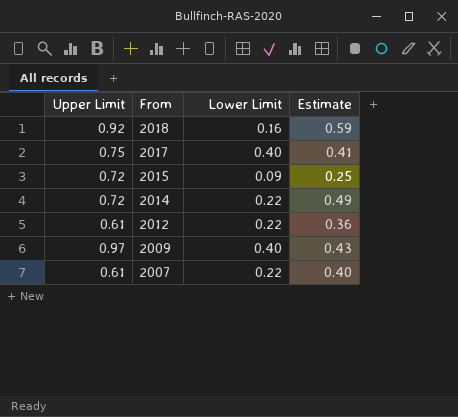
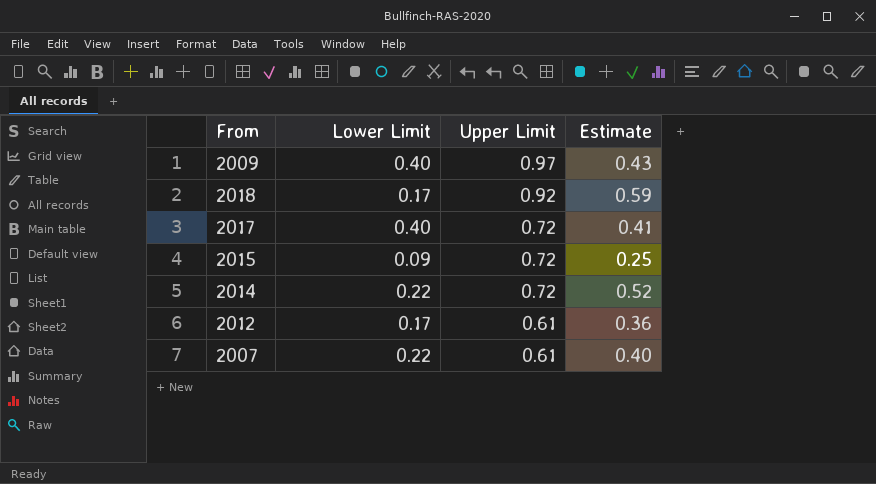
row order: From descending -> Upper Limit descending
column Upper Limit | position: 1 -> 3
2018 | Lower Limit: 0.16 -> 0.17
2017 | Upper Limit: 0.75 -> 0.72
2014 | Estimate: 0.49 -> 0.52
2012 | Lower Limit: 0.22 -> 0.17

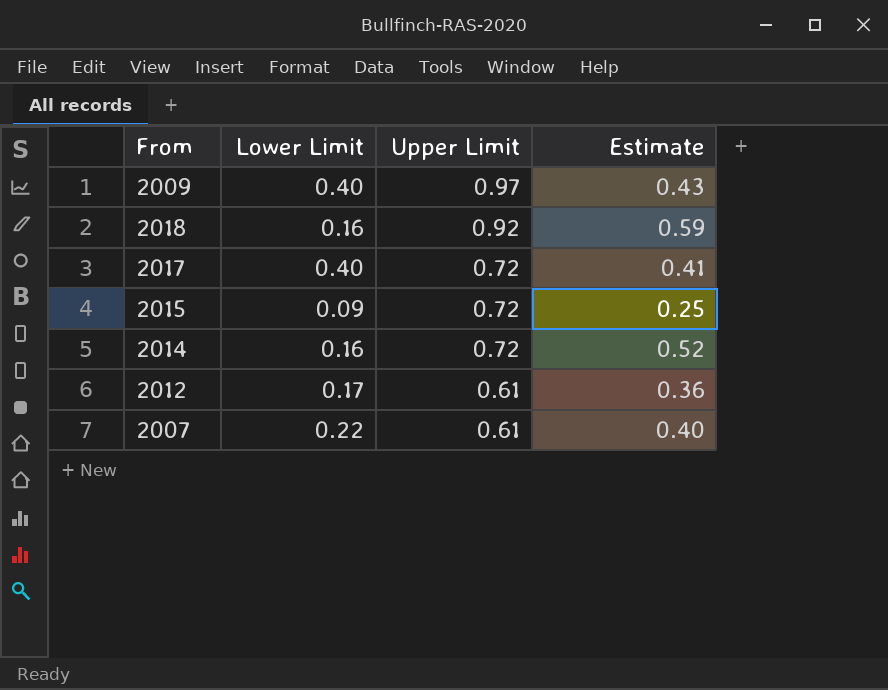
2018 | Lower Limit: 0.17 -> 0.16
2014 | Lower Limit: 0.22 -> 0.16

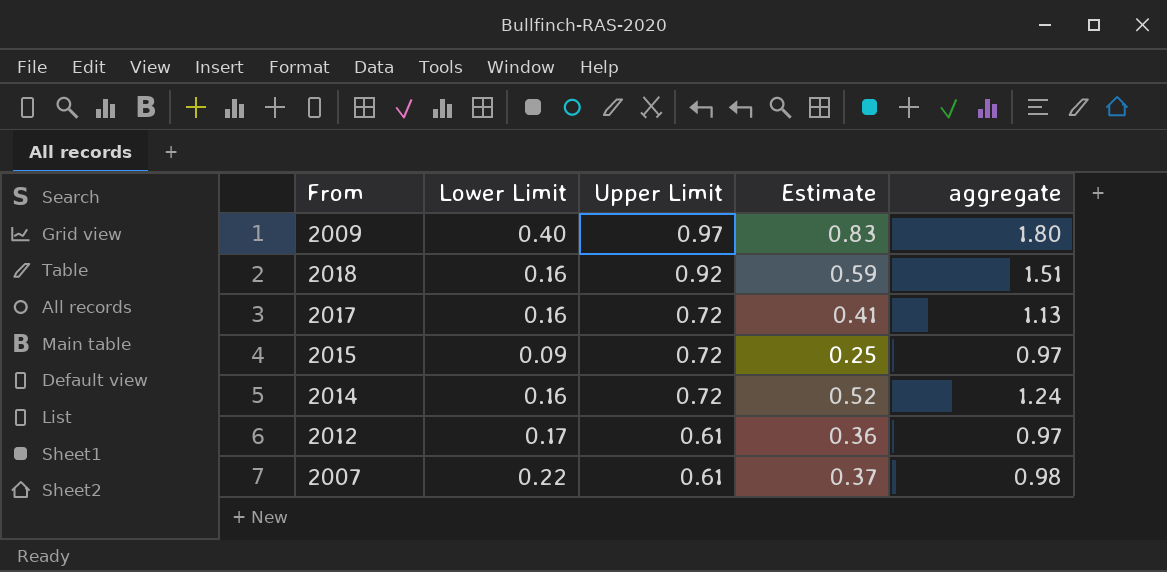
column aggregate | formula: none -> [Upper Limit] + [Estimate]
2009 | Estimate: 0.43 -> 0.83
2017 | Lower Limit: 0.40 -> 0.16
2007 | Estimate: 0.40 -> 0.37

